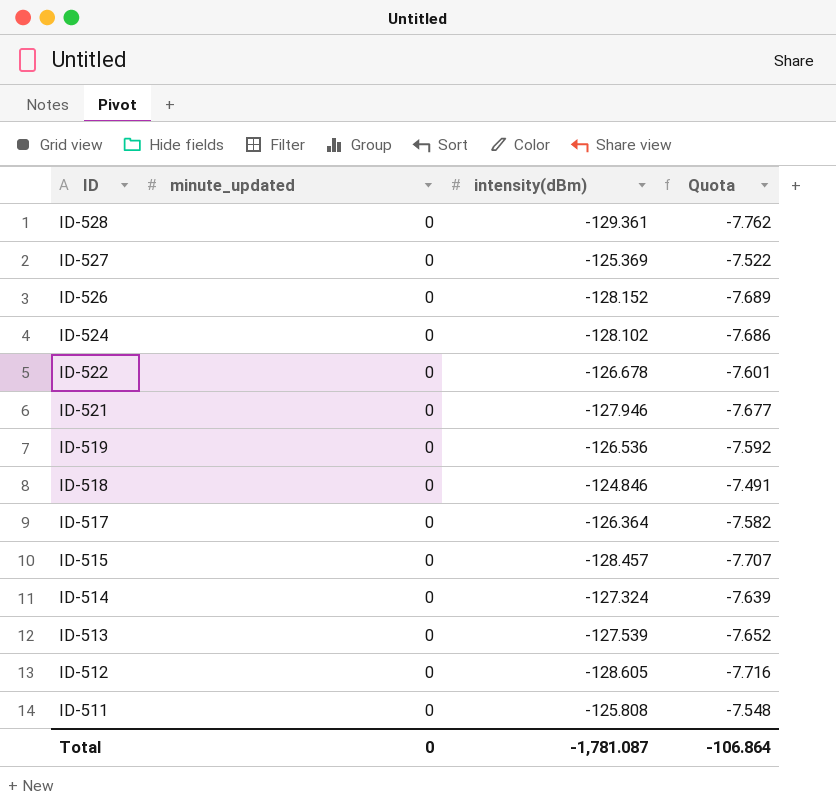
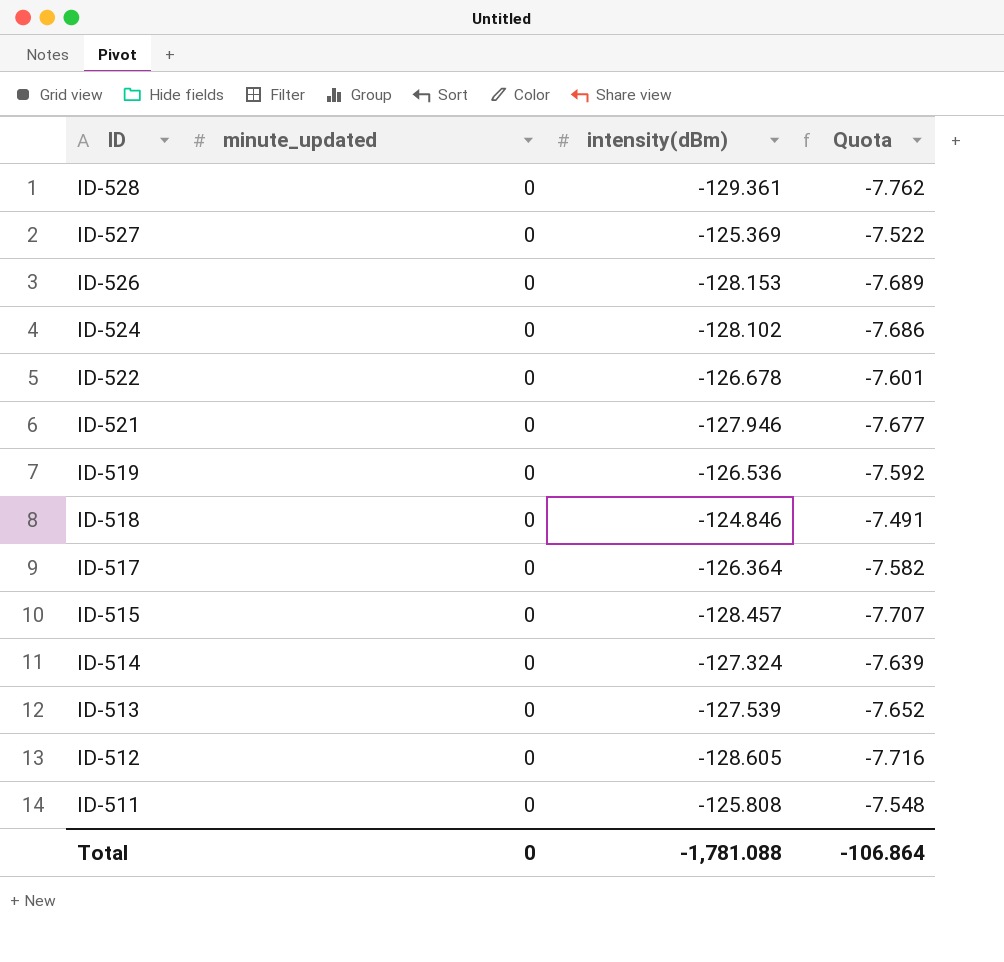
ID-526 | intensity(dBm): -128.152 -> -128.153
Total | intensity(dBm): -1,781.087 -> -1,781.088

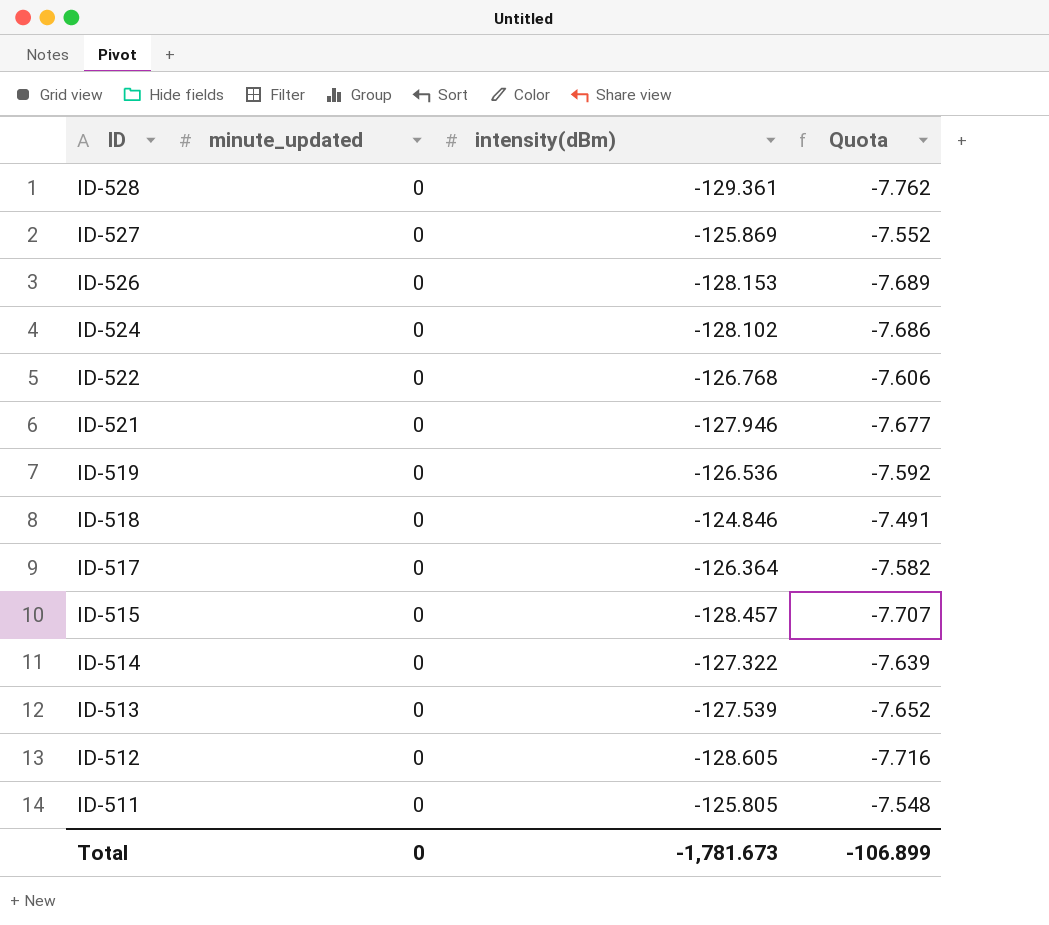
ID-527 | intensity(dBm): -125.369 -> -125.869
ID-527 | Quota: -7.522 -> -7.552
ID-522 | intensity(dBm): -126.678 -> -126.768
ID-522 | Quota: -7.601 -> -7.606
ID-514 | intensity(dBm): -127.324 -> -127.322
ID-511 | intensity(dBm): -125.808 -> -125.805
Total | intensity(dBm): -1,781.088 -> -1,781.673
Total | Quota: -106.864 -> -106.899

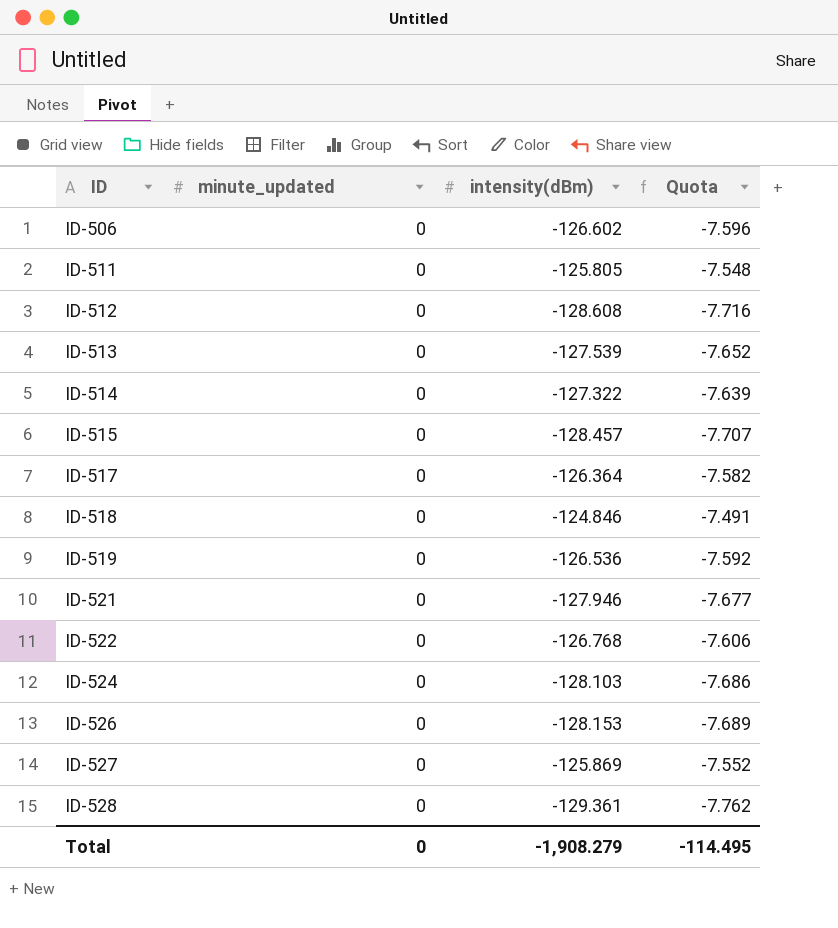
row order: ID descending -> ID ascending
row ID-506: none -> 0 | -126.602 | -7.596
ID-512 | intensity(dBm): -128.605 -> -128.608
ID-524 | intensity(dBm): -128.102 -> -128.103
Total | intensity(dBm): -1,781.673 -> -1,908.279
Total | Quota: -106.899 -> -114.495

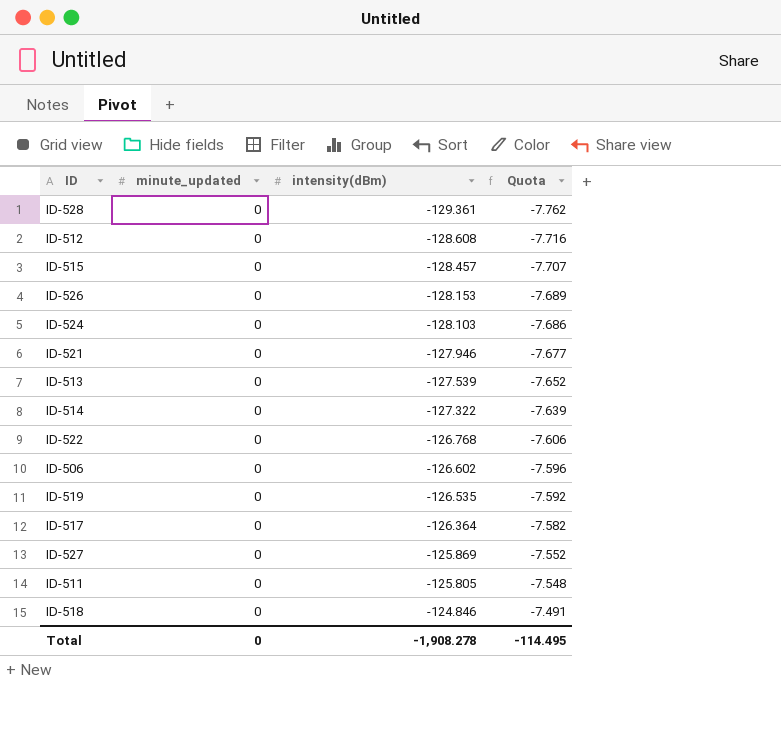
row order: ID ascending -> intensity(dBm) ascending
ID-519 | intensity(dBm): -126.536 -> -126.535
Total | intensity(dBm): -1,908.279 -> -1,908.278

